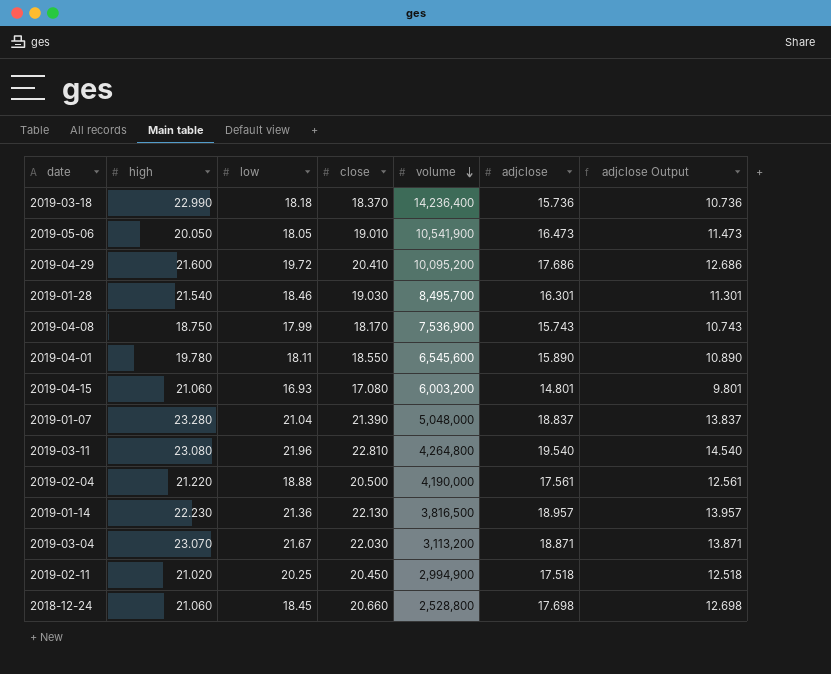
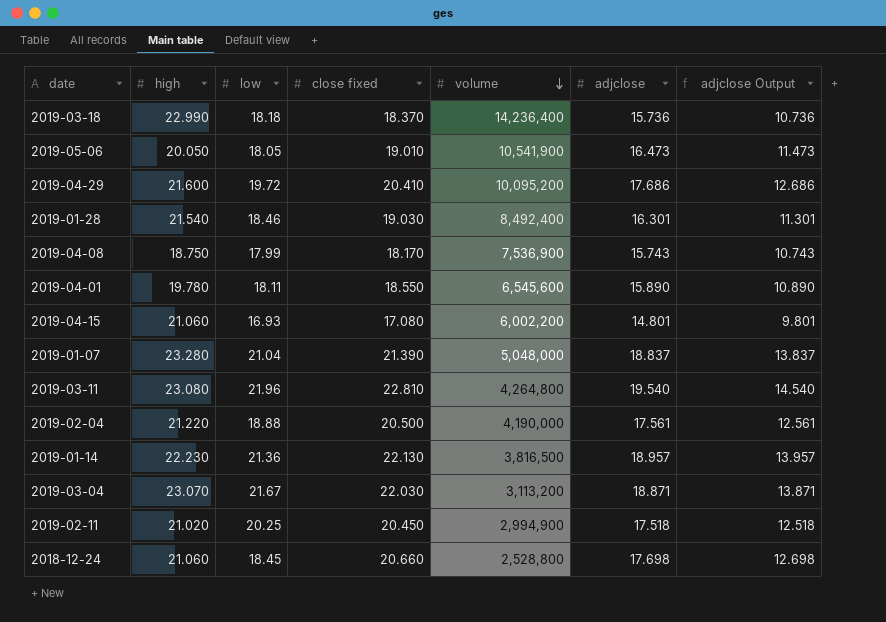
column name: close -> close fixed
2019-01-28 | volume: 8,495,700 -> 8,492,400
2019-04-15 | volume: 6,003,200 -> 6,002,200

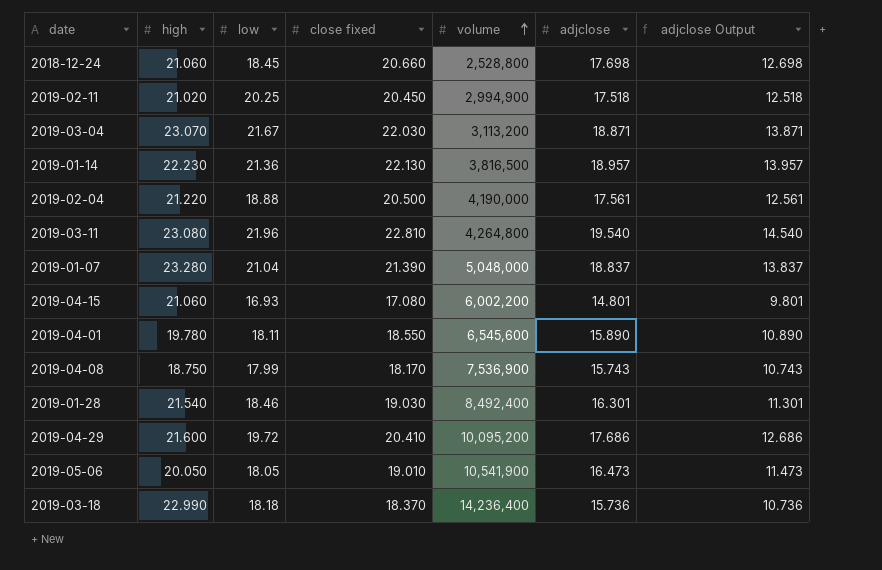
row order: volume descending -> volume ascending

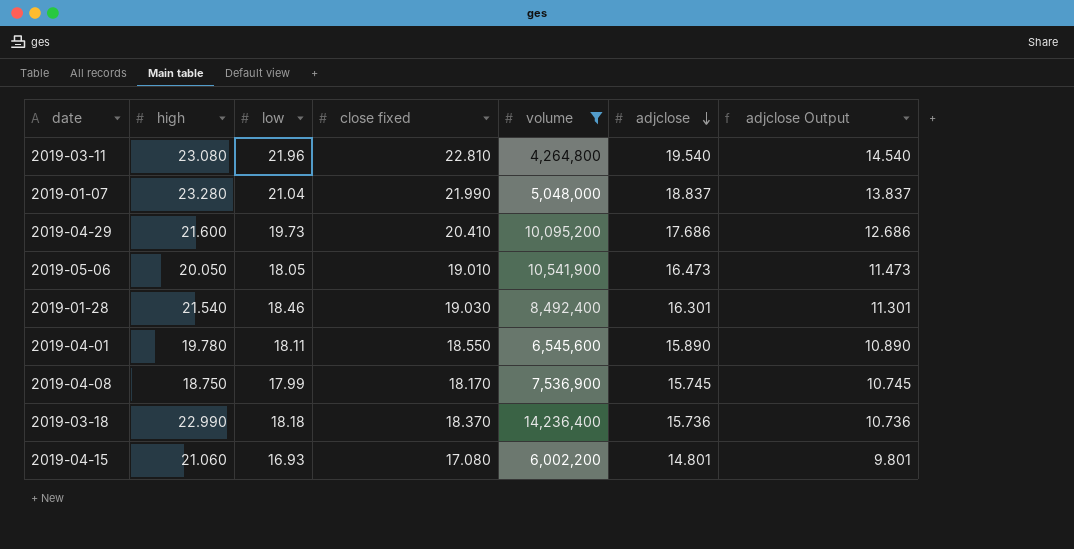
filter: none -> volume >= 4,264,800
row order: volume ascending -> adjclose descending
2019-01-07 | close fixed: 21.390 -> 21.990
2019-04-29 | low: 19.72 -> 19.73
2019-04-08 | adjclose: 15.743 -> 15.745
2019-04-08 | adjclose Output: 10.743 -> 10.745

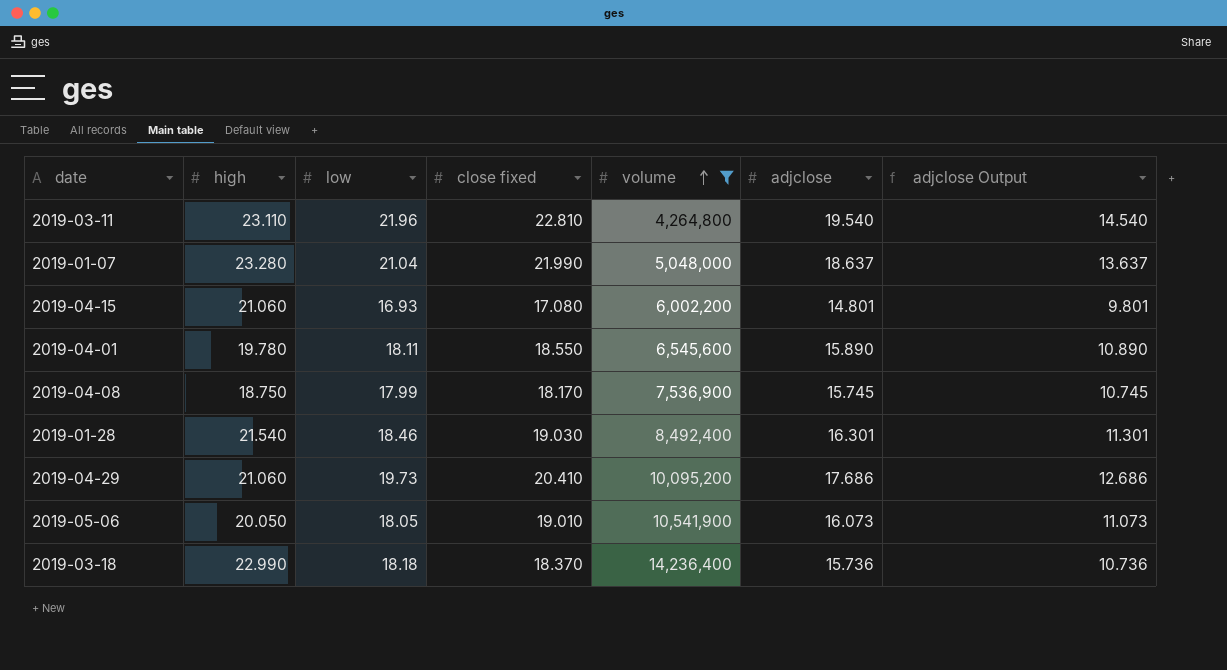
row order: adjclose descending -> volume ascending
2019-03-11 | high: 23.080 -> 23.110
2019-01-07 | adjclose: 18.837 -> 18.637
2019-01-07 | adjclose Output: 13.837 -> 13.637
2019-04-29 | high: 21.600 -> 21.060
2019-05-06 | adjclose: 16.473 -> 16.073
2019-05-06 | adjclose Output: 11.473 -> 11.073

